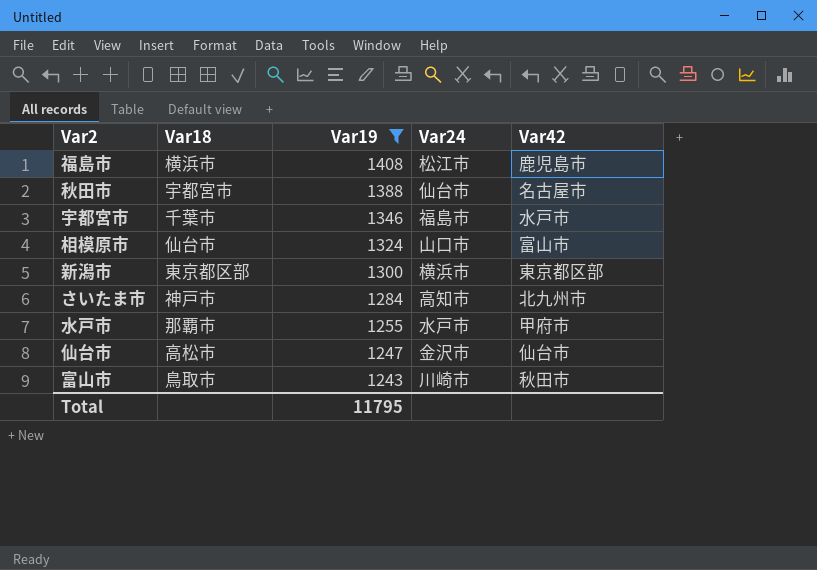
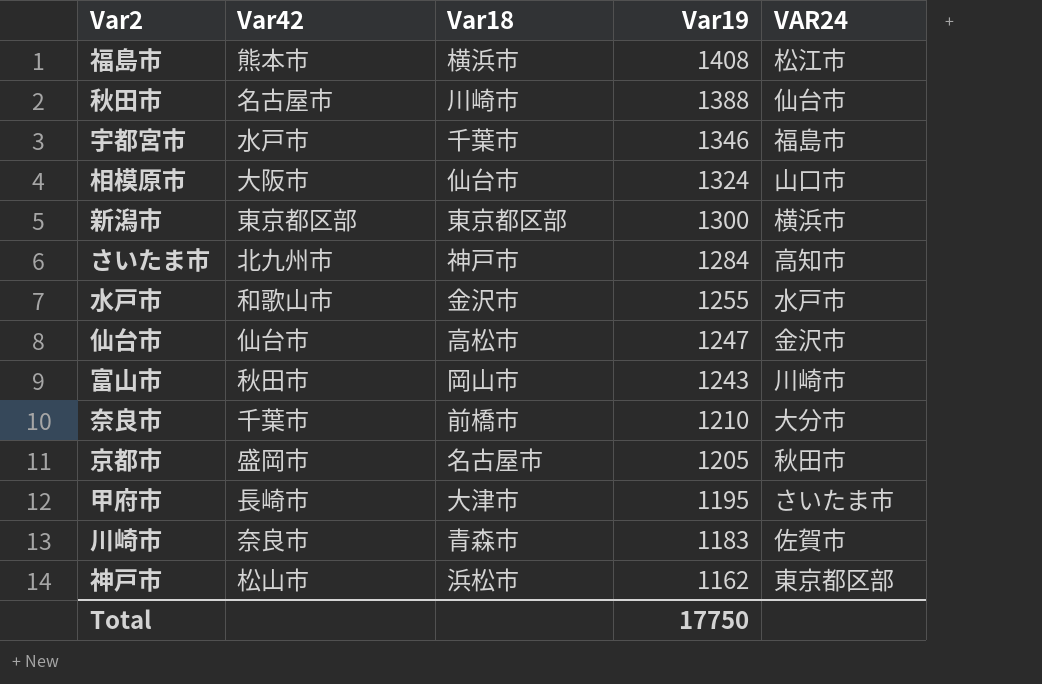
filter: Var19 >= 1243 -> none
column Var42 | position: 5 -> 2
column name: Var24 -> VAR24
福島市 | Var42: 鹿児島市 -> 熊本市
秋田市 | Var18: 宇都宮市 -> 川崎市
相模原市 | Var42: 富山市 -> 大阪市
水戸市 | Var42: 甲府市 -> 和歌山市
水戸市 | Var18: 那覇市 -> 金沢市
富山市 | Var18: 鳥取市 -> 岡山市
Total | Var19: 11795 -> 17750

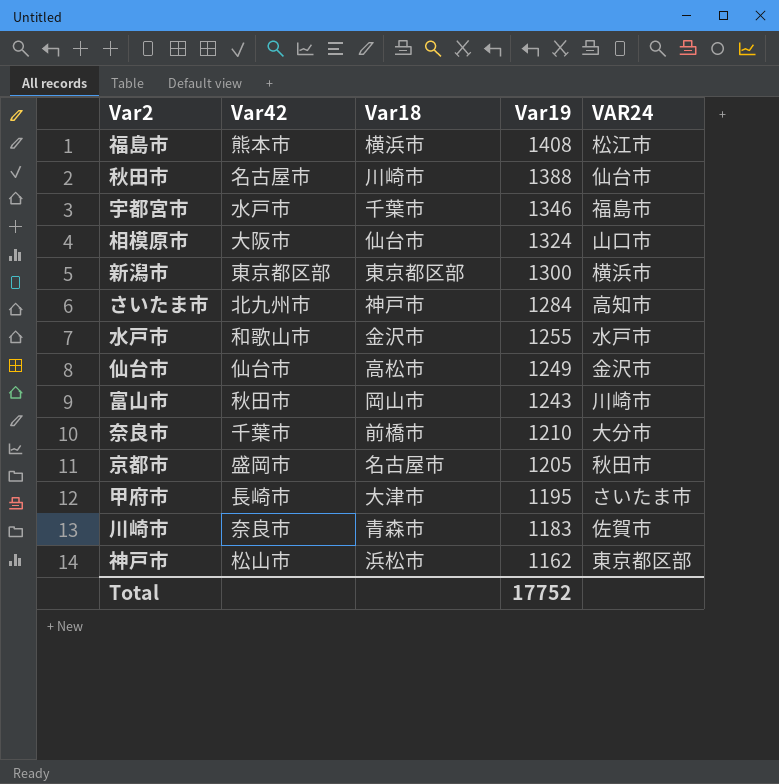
仙台市 | Var19: 1247 -> 1249
Total | Var19: 17750 -> 17752

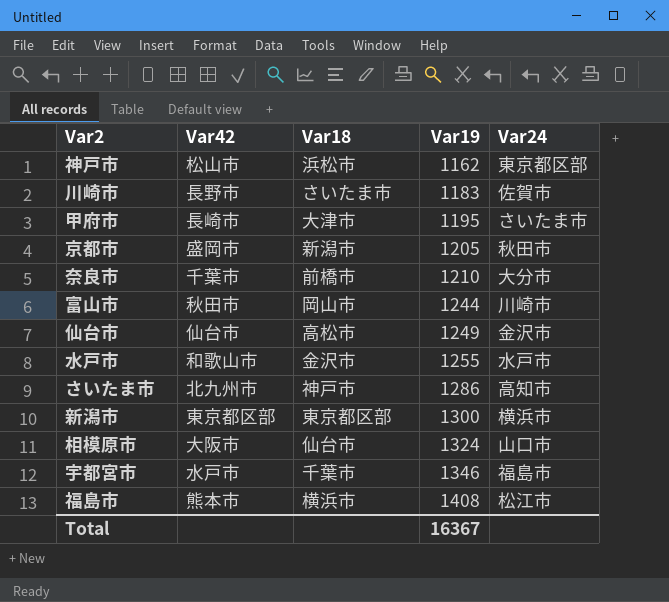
row order: Var19 descending -> Var19 ascending
column name: VAR24 -> Var24
row 秋田市: 名古屋市 | 川崎市 | 1388 | 仙台市 -> none
川崎市 | Var42: 奈良市 -> 長野市
川崎市 | Var18: 青森市 -> さいたま市
京都市 | Var18: 名古屋市 -> 新潟市
富山市 | Var19: 1243 -> 1244
さいたま市 | Var19: 1284 -> 1286
Total | Var19: 17752 -> 16367

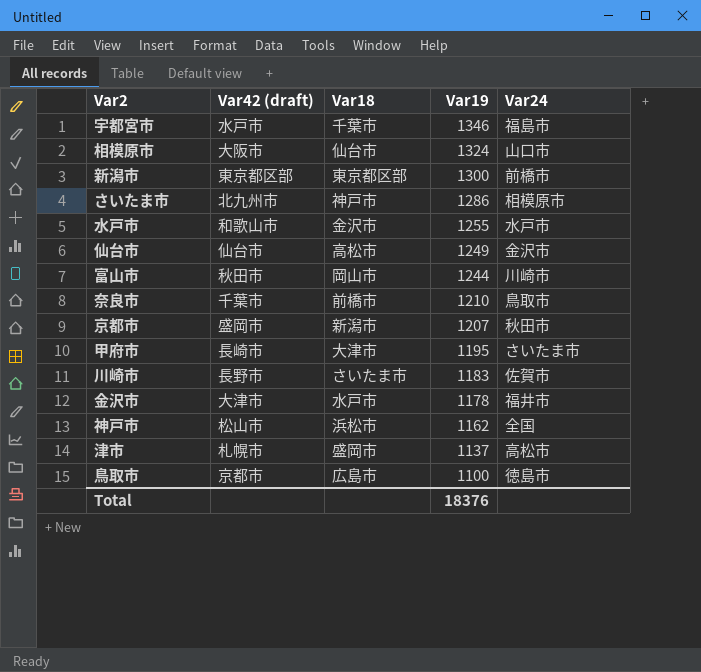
row order: Var19 ascending -> Var19 descending
column name: Var42 -> Var42 (draft)
row 福島市: 熊本市 | 横浜市 | 1408 | 松江市 -> none
新潟市 | Var24: 横浜市 -> 前橋市
さいたま市 | Var24: 高知市 -> 相模原市
奈良市 | Var24: 大分市 -> 鳥取市
京都市 | Var19: 1205 -> 1207
row 金沢市: none -> 大津市 | 水戸市 | 1178 | 福井市
神戸市 | Var24: 東京都区部 -> 全国
row 津市: none -> 札幌市 | 盛岡市 | 1137 | 高松市
row 鳥取市: none -> 京都市 | 広島市 | 1100 | 徳島市
Total | Var19: 16367 -> 18376

